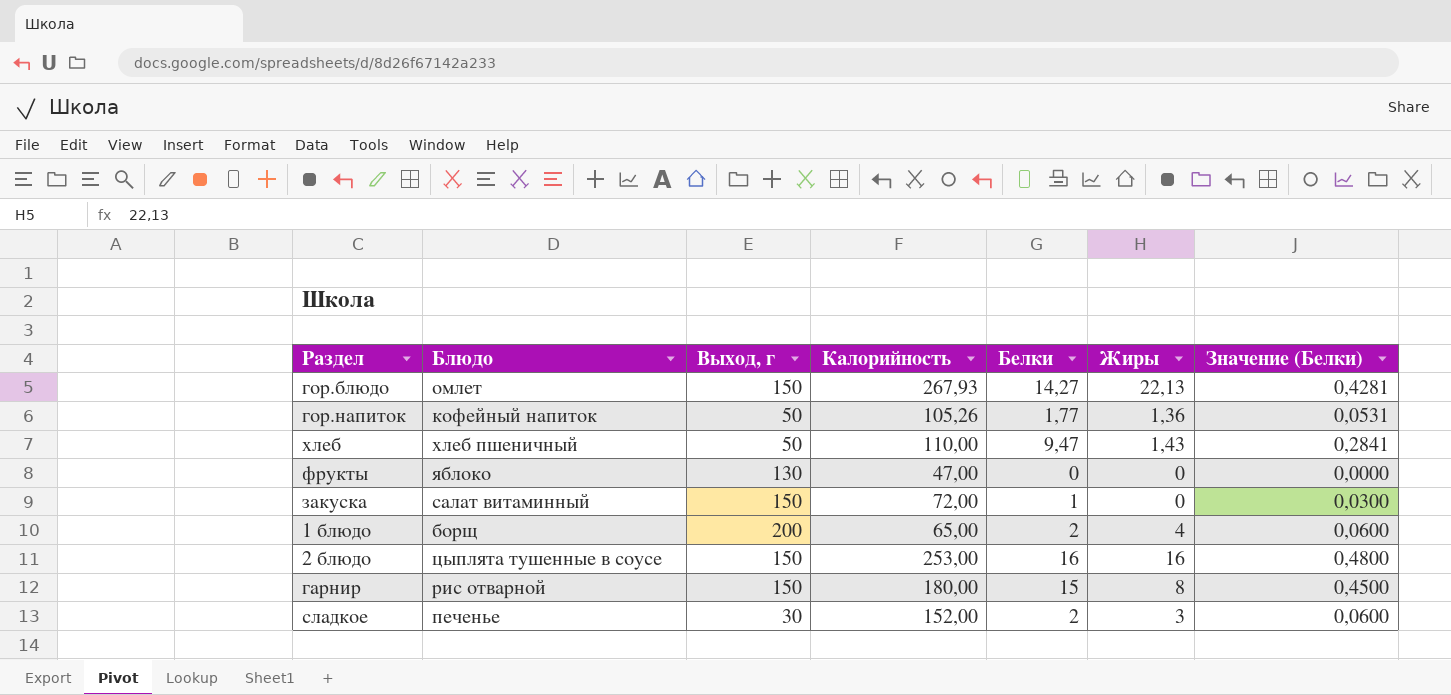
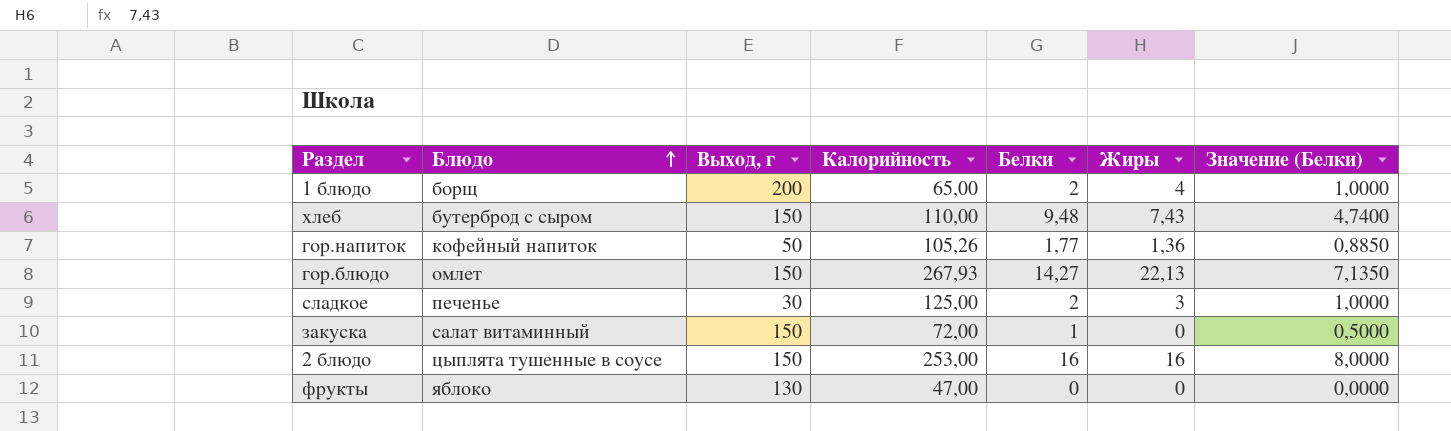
row order: none -> Блюдо ascending
column Значение (Белки) | formula: [Белки] * 0,03 -> [Белки] * 0,5
row гарнир: рис отварной | 150 | 180,00 | 15 | 8 | 0,4500 -> none
хлеб | Блюдо: хлеб пшеничный -> бутерброд с сыром
хлеб | Выход, г: 50 -> 150
хлеб | Белки: 9,47 -> 9,48
хлеб | Жиры: 1,43 -> 7,43
сладкое | Калорийность: 152,00 -> 125,00

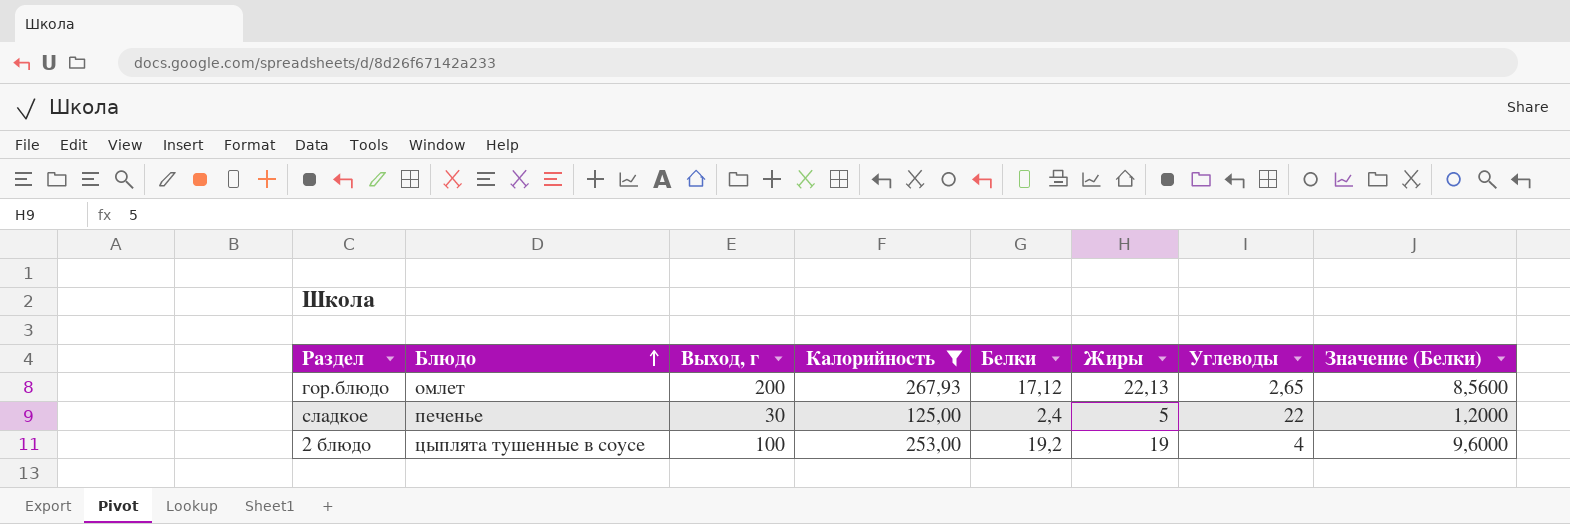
filter: none -> Калорийность >= 125,00
column Углеводы | position: none -> 7
гор.блюдо | Выход, г: 150 -> 200
гор.блюдо | Белки: 14,27 -> 17,12
гор.блюдо | Значение (Белки): 7,1350 -> 8,5600
сладкое | Белки: 2 -> 2,4
сладкое | Жиры: 3 -> 5
сладкое | Значение (Белки): 1,0000 -> 1,2000
2 блюдо | Выход, г: 150 -> 100
2 блюдо | Белки: 16 -> 19,2
2 блюдо | Жиры: 16 -> 19
2 блюдо | Значение (Белки): 8,0000 -> 9,6000

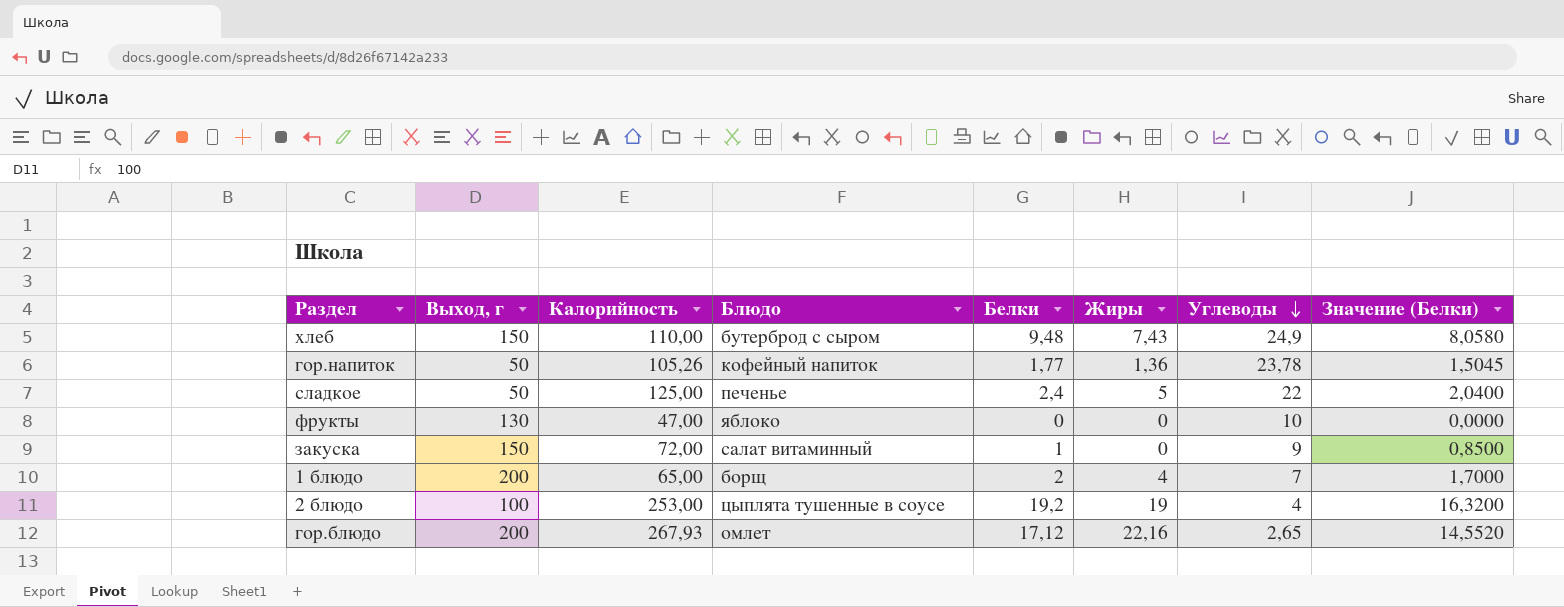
filter: Калорийность >= 125,00 -> none
row order: Блюдо ascending -> Углеводы descending
column Блюдо | position: 2 -> 4
column Значение (Белки) | formula: [Белки] * 0,5 -> [Белки] * 0,85
сладкое | Выход, г: 30 -> 50
гор.блюдо | Жиры: 22,13 -> 22,16

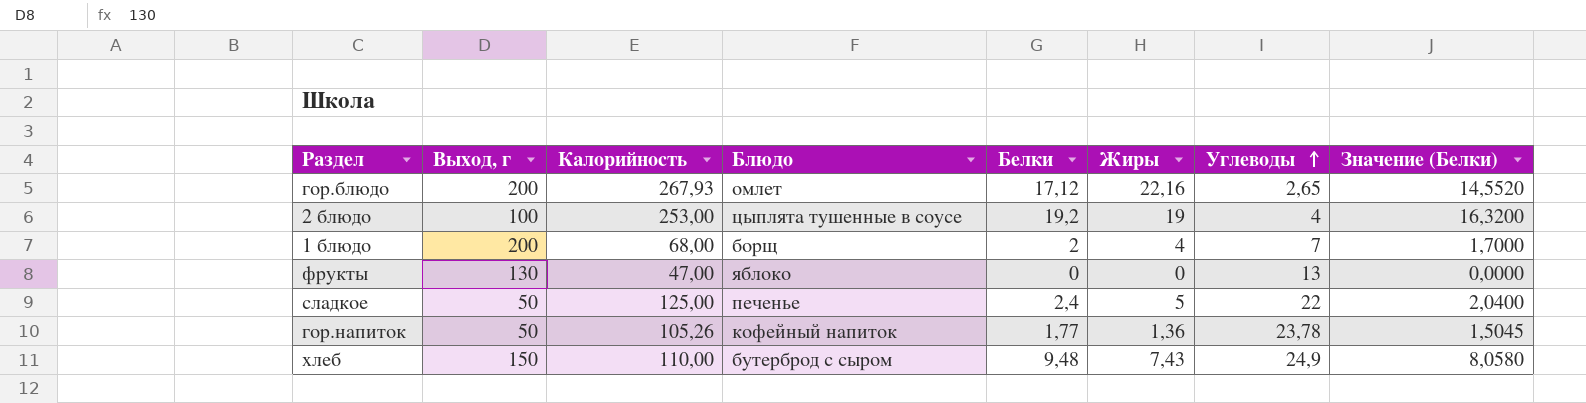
row order: Углеводы descending -> Углеводы ascending
row закуска: 150 | 72,00 | салат витаминный | 1 | 0 | 9 | 0,8500 -> none
1 блюдо | Калорийность: 65,00 -> 68,00
фрукты | Углеводы: 10 -> 13

